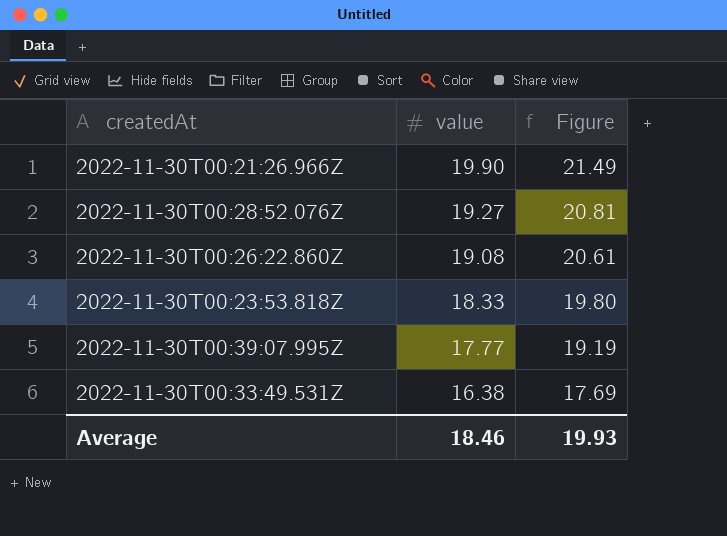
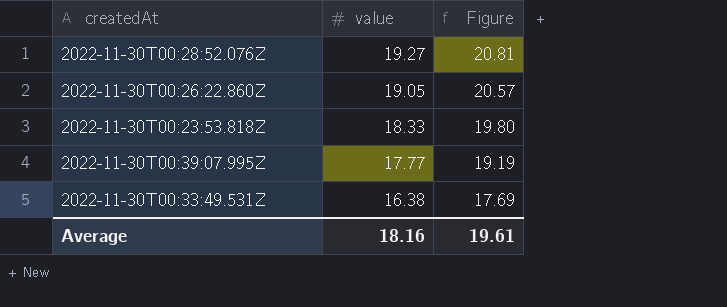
row 2022-11-30T00:21:26.966Z: 19.90 | 21.49 -> none
2022-11-30T00:26:22.860Z | value: 19.08 -> 19.05
2022-11-30T00:26:22.860Z | Figure: 20.61 -> 20.57
Average | value: 18.46 -> 18.16
Average | Figure: 19.93 -> 19.61

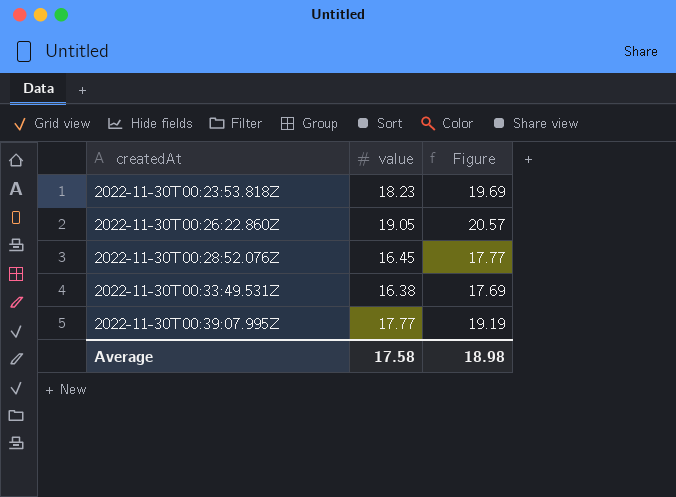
row order: value descending -> createdAt ascending
2022-11-30T00:23:53.818Z | value: 18.33 -> 18.23
2022-11-30T00:23:53.818Z | Figure: 19.80 -> 19.69
2022-11-30T00:28:52.076Z | value: 19.27 -> 16.45
2022-11-30T00:28:52.076Z | Figure: 20.81 -> 17.77
Average | value: 18.16 -> 17.58
Average | Figure: 19.61 -> 18.98

